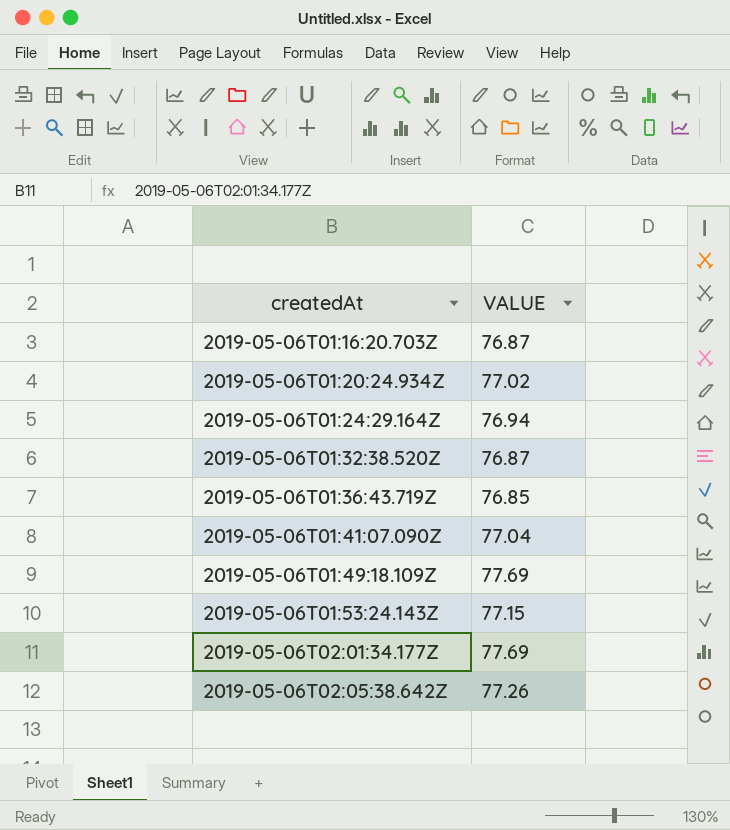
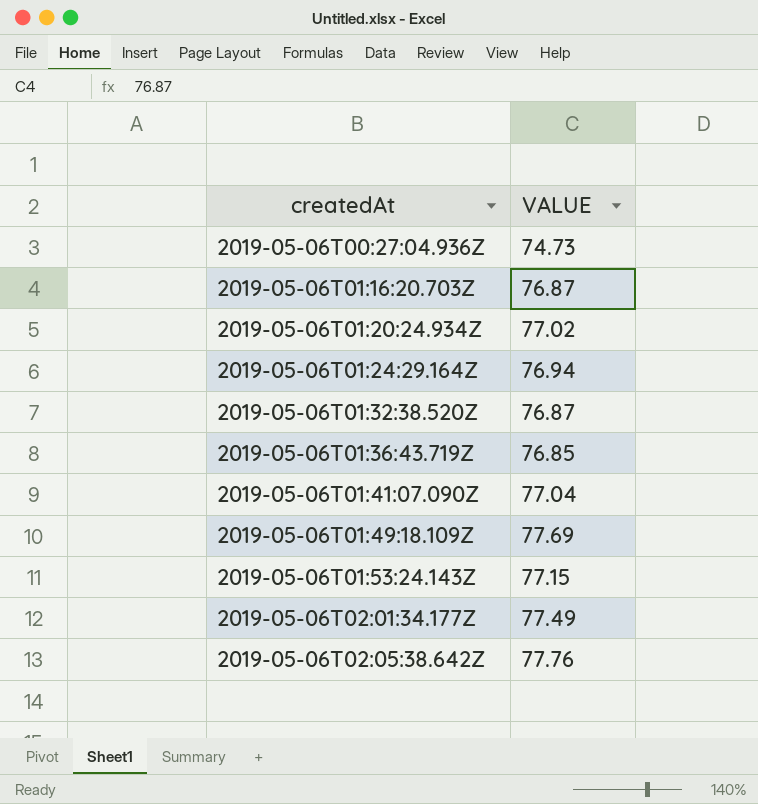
row 2019-05-06T00:27:04.936Z: none -> 74.73
2019-05-06T02:01:34.177Z | VALUE: 77.69 -> 77.49
2019-05-06T02:05:38.642Z | VALUE: 77.26 -> 77.76

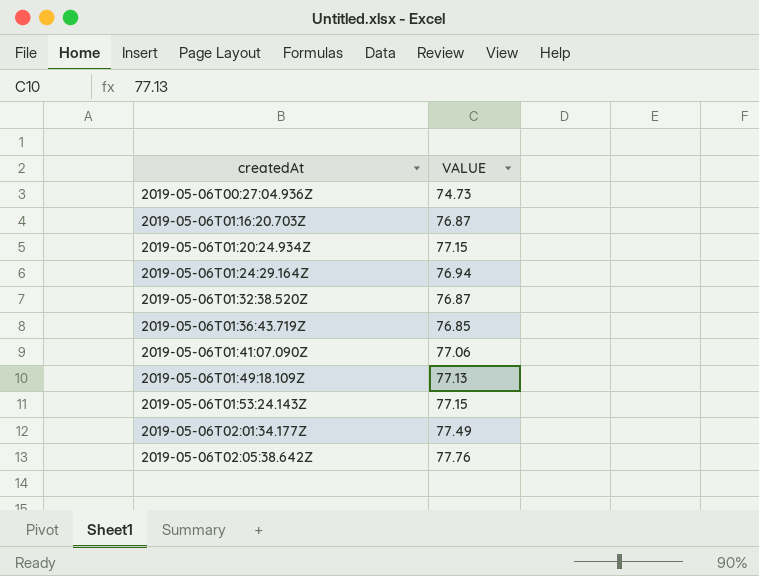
2019-05-06T01:20:24.934Z | VALUE: 77.02 -> 77.15
2019-05-06T01:41:07.090Z | VALUE: 77.04 -> 77.06
2019-05-06T01:49:18.109Z | VALUE: 77.69 -> 77.13

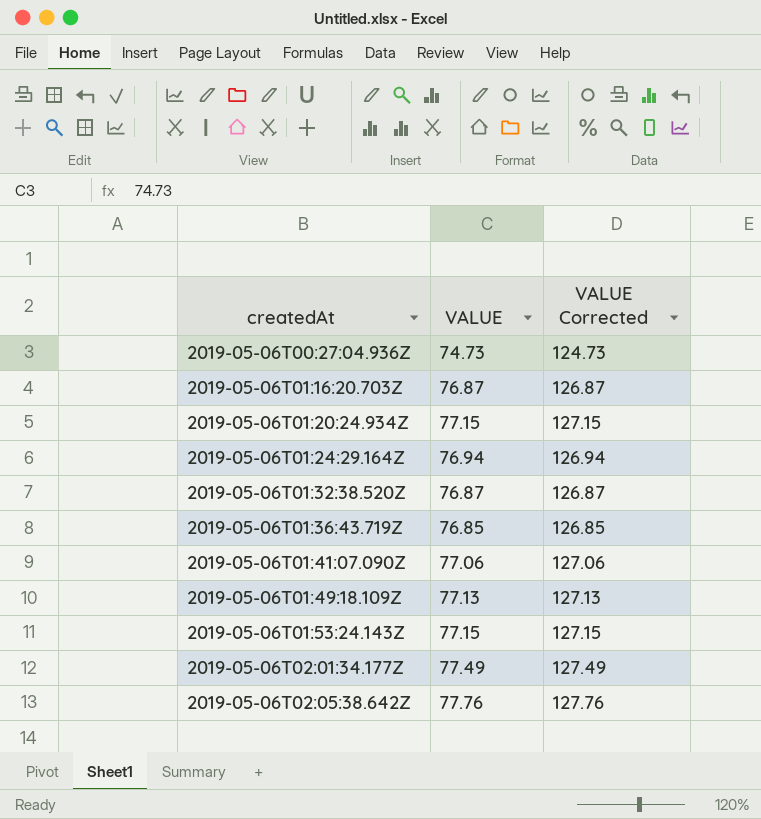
column VALUE Corrected | formula: none -> [VALUE] + 50

